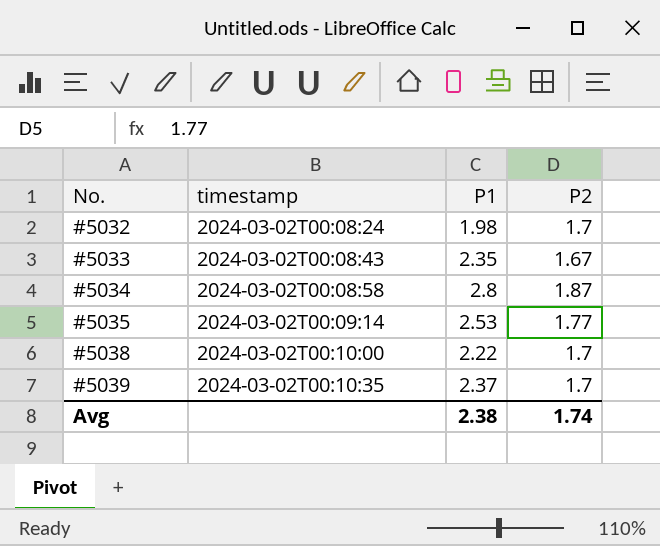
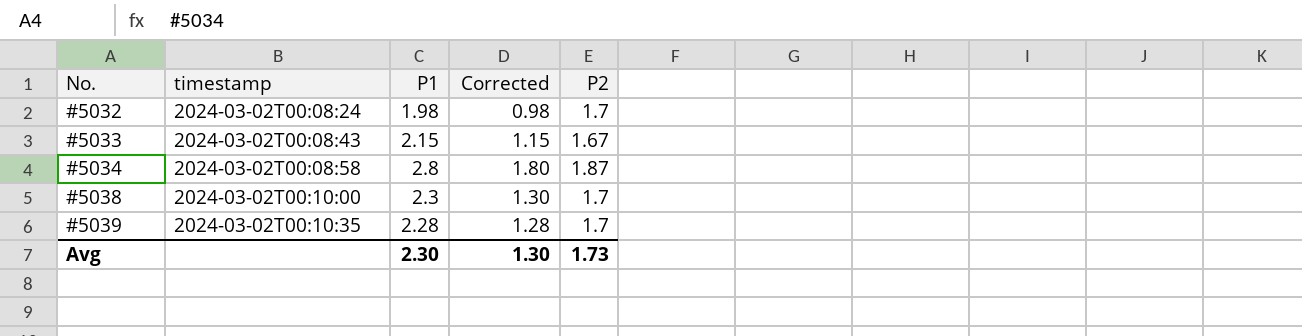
column Corrected | formula: none -> [P1] - 1
row #5035: 2024-03-02T00:09:14 | 2.53 | 1.77 -> none
#5033 | P1: 2.35 -> 2.15
#5038 | P1: 2.22 -> 2.3
#5039 | P1: 2.37 -> 2.28
Avg | P1: 2.38 -> 2.30
Avg | P2: 1.74 -> 1.73

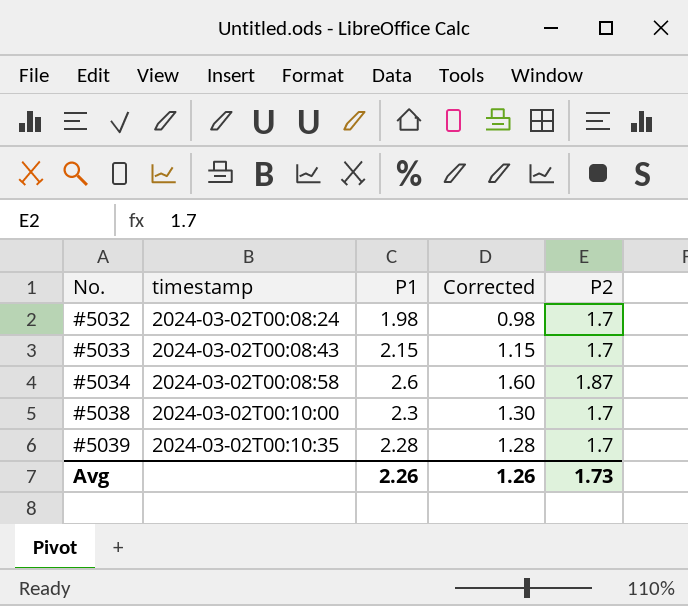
#5033 | P2: 1.67 -> 1.7
#5034 | P1: 2.8 -> 2.6
#5034 | Corrected: 1.80 -> 1.60
Avg | P1: 2.30 -> 2.26
Avg | Corrected: 1.30 -> 1.26

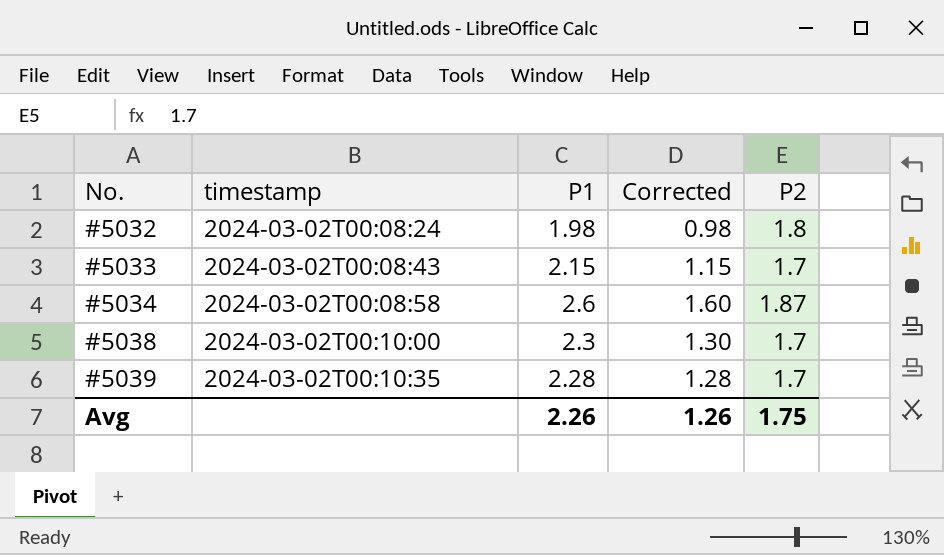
#5032 | P2: 1.7 -> 1.8
Avg | P2: 1.73 -> 1.75

